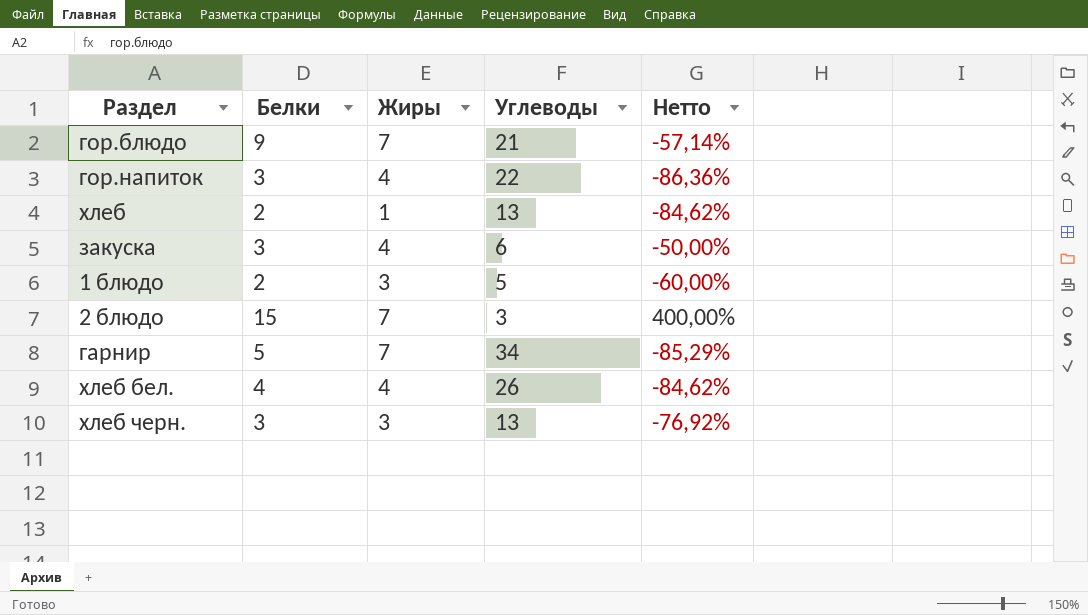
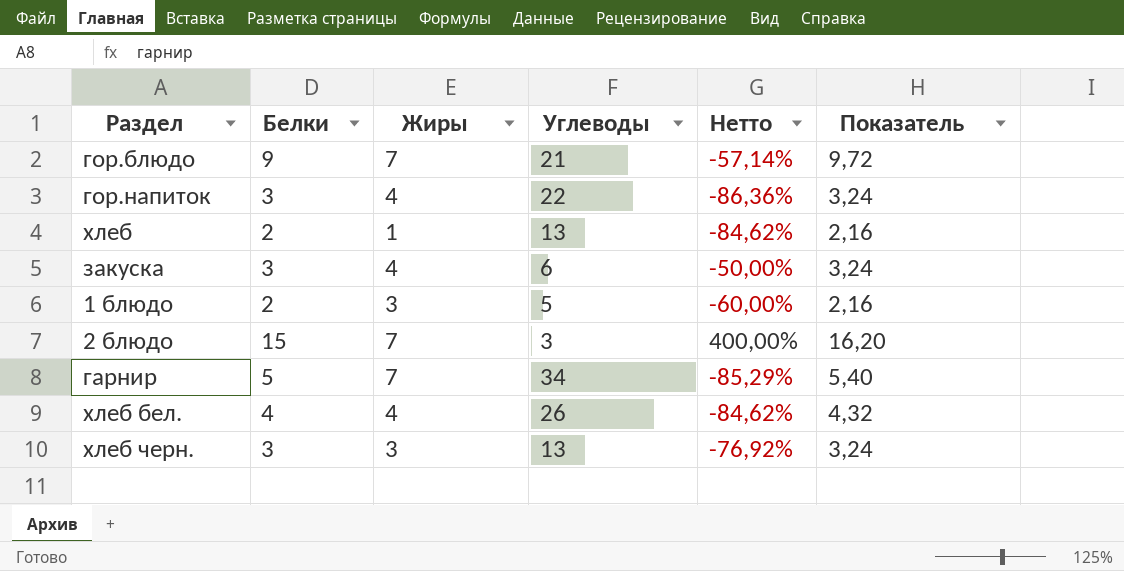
column Показатель | formula: none -> [Белки] * 1,08

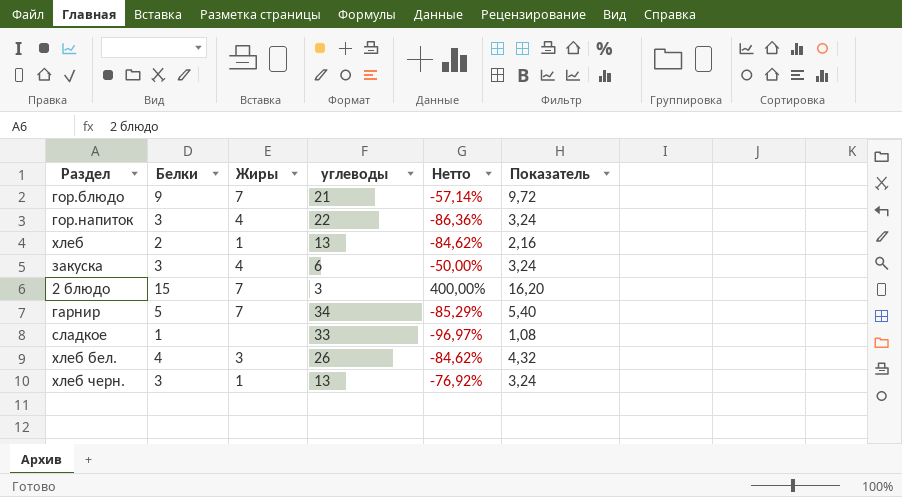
column name: Углеводы -> углеводы
row 1 блюдо: 2 | 3 | 5 | -60,00% | 2,16 -> none
row сладкое: none -> 1 | none | 33 | -96,97% | 1,08
хлеб бел. | Жиры: 4 -> 3
хлеб черн. | Жиры: 3 -> 1

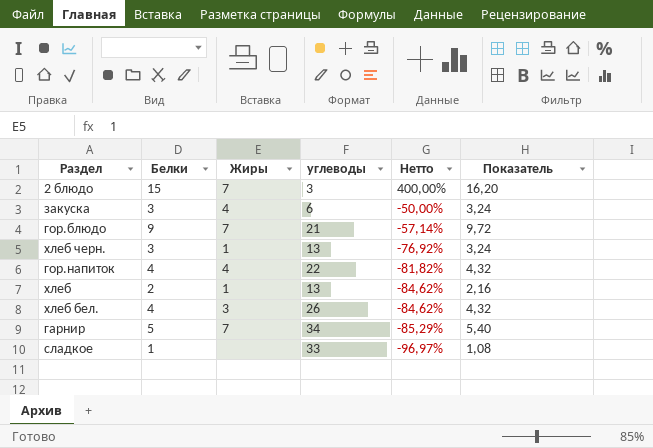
row order: none -> Нетто descending
гор.напиток | Белки: 3 -> 4
гор.напиток | Нетто: -86,36% -> -81,82%
гор.напиток | Показатель: 3,24 -> 4,32

